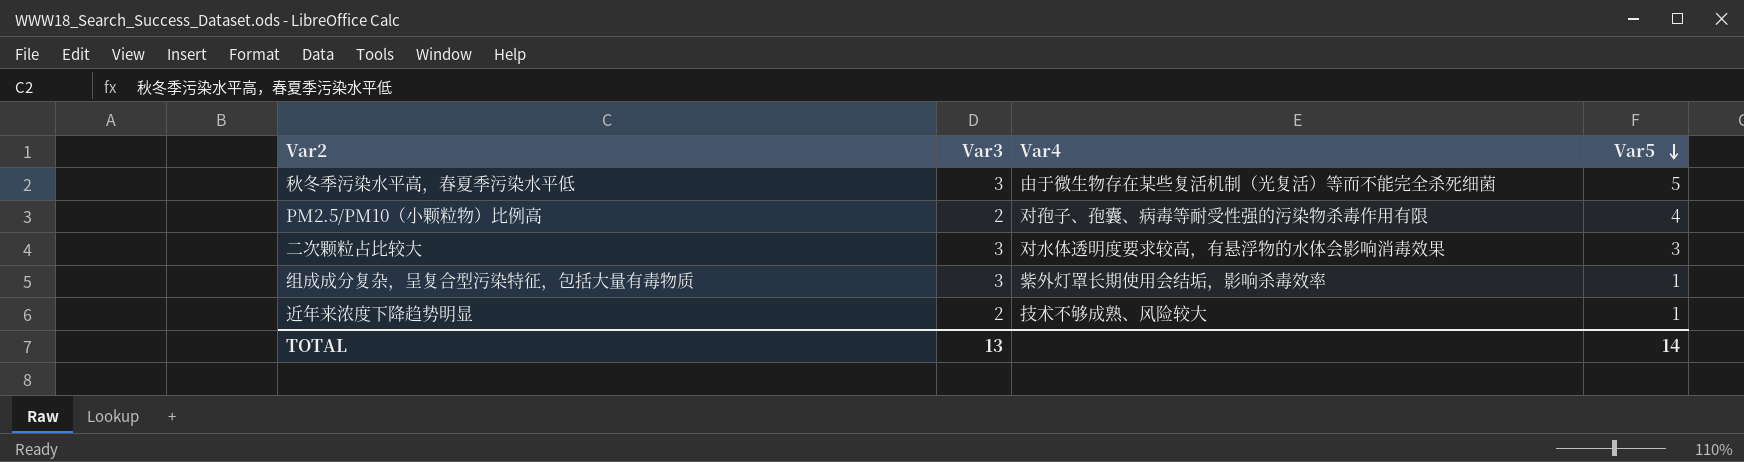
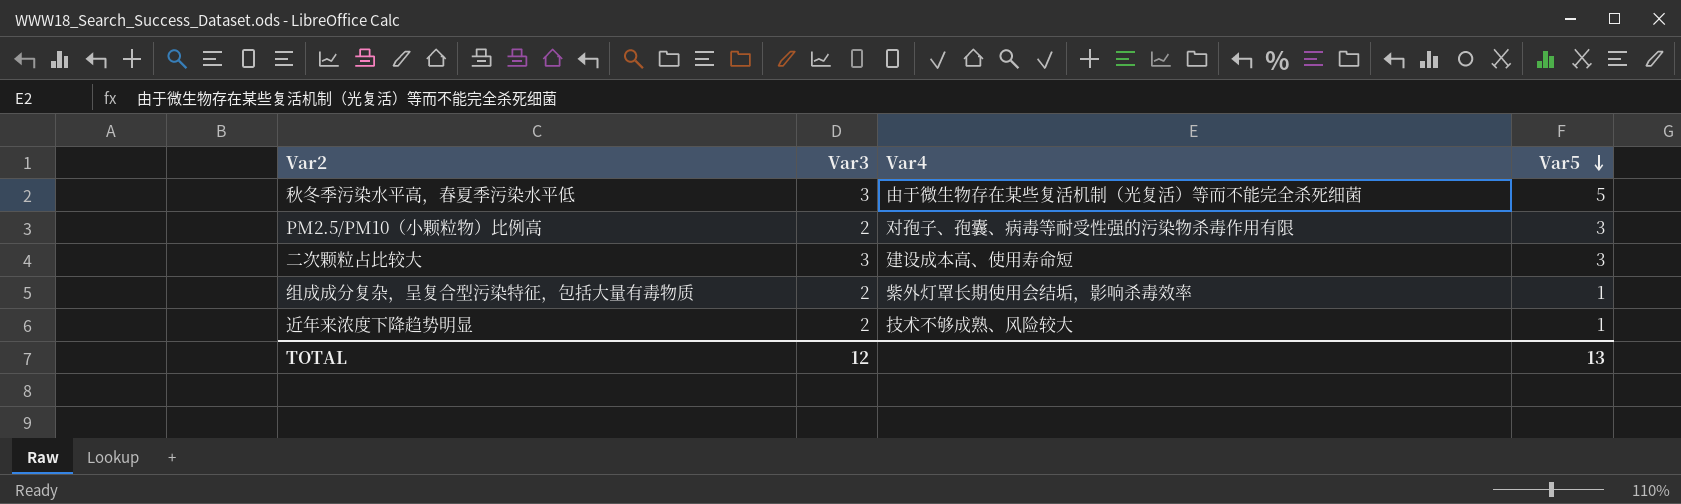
PM2.5/PM10（小颗粒物）比例高 | Var5: 4 -> 3
二次颗粒占比较大 | Var4: 对水体透明度要求较高，有悬浮物的水体会影响消毒效果 -> 建设成本高、使用寿命短
组成成分复杂，呈复合型污染特征，包括大量有毒物质 | Var3: 3 -> 2
TOTAL | Var3: 13 -> 12
TOTAL | Var5: 14 -> 13

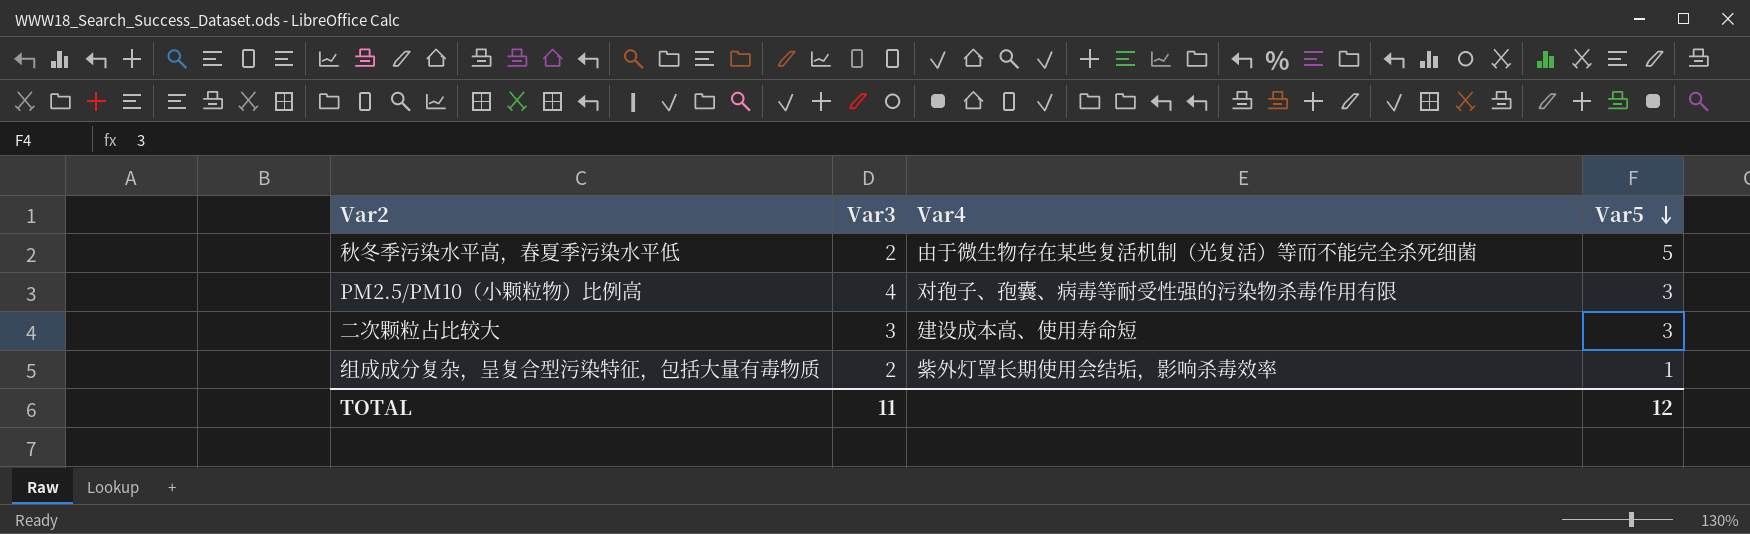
row 近年来浓度下降趋势明显: 2 | 技术不够成熟、风险较大 | 1 -> none
秋冬季污染水平高，春夏季污染水平低 | Var3: 3 -> 2
PM2.5/PM10（小颗粒物）比例高 | Var3: 2 -> 4
TOTAL | Var3: 12 -> 11
TOTAL | Var5: 13 -> 12

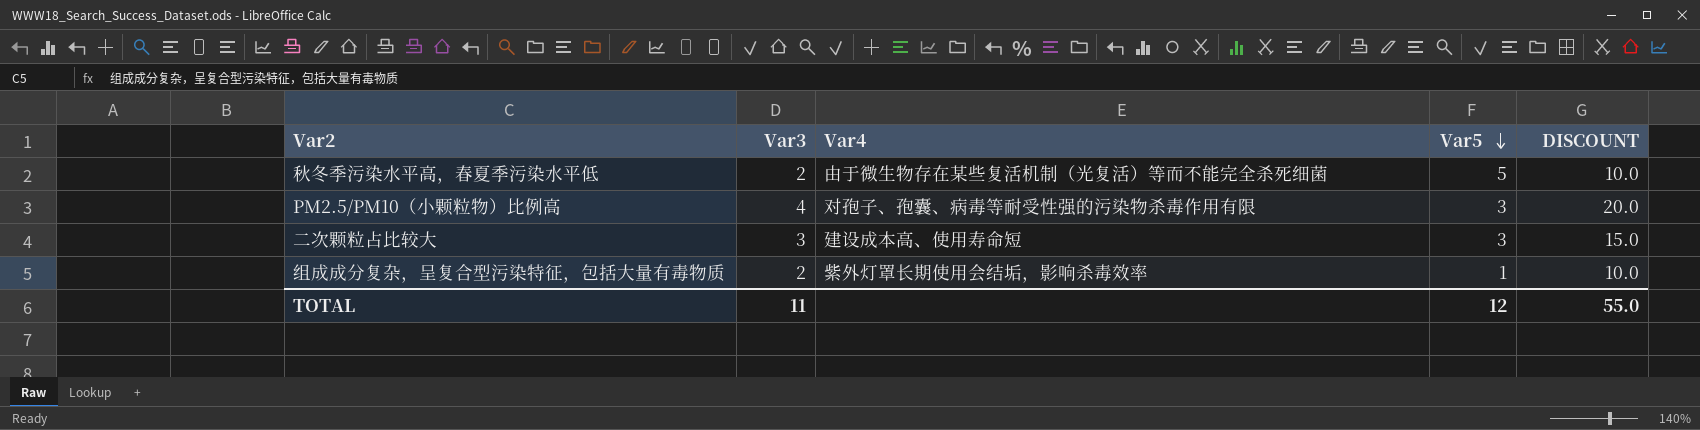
column DISCOUNT | formula: none -> [Var3] * 5

